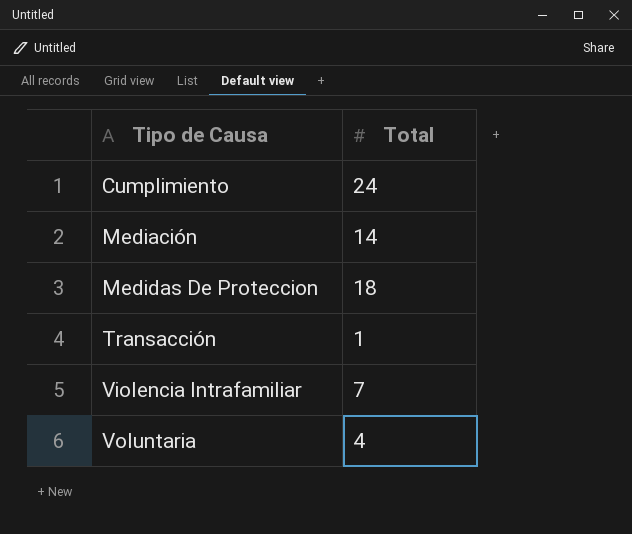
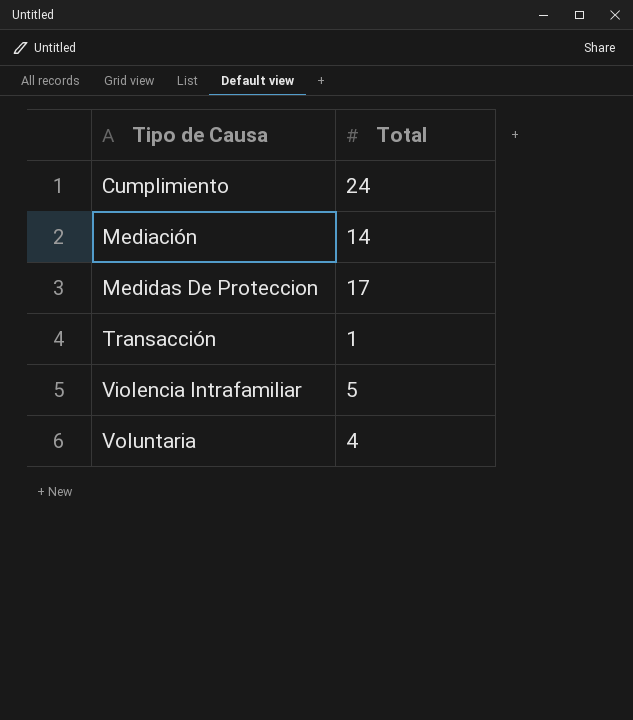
Medidas De Proteccion | Total: 18 -> 17
Violencia Intrafamiliar | Total: 7 -> 5

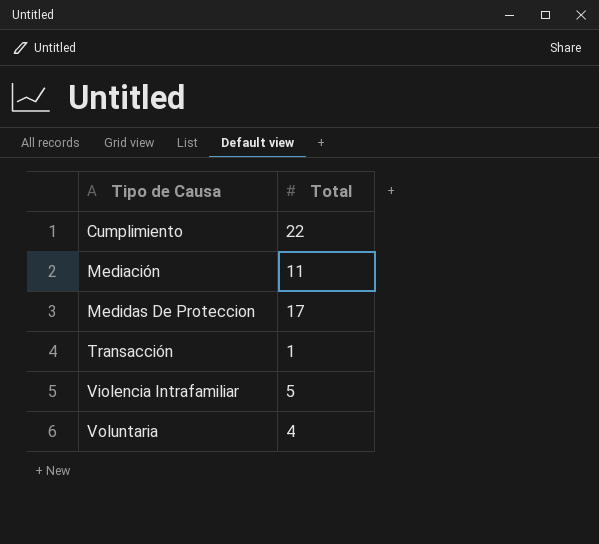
Cumplimiento | Total: 24 -> 22
Mediación | Total: 14 -> 11

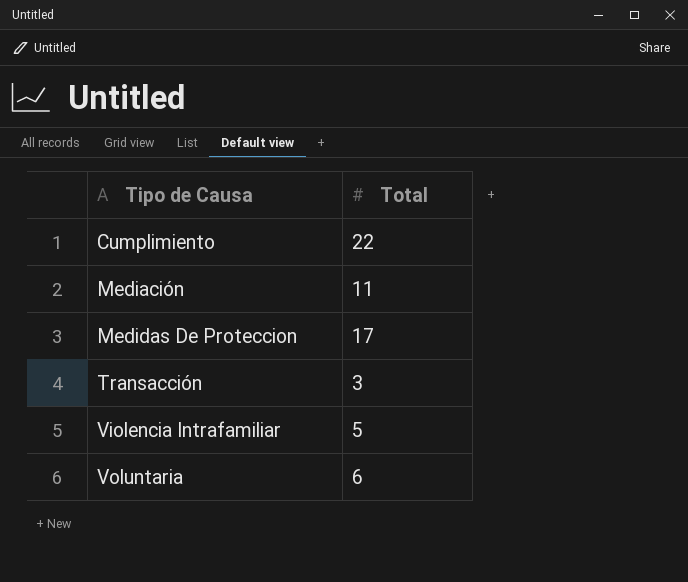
Transacción | Total: 1 -> 3
Voluntaria | Total: 4 -> 6

